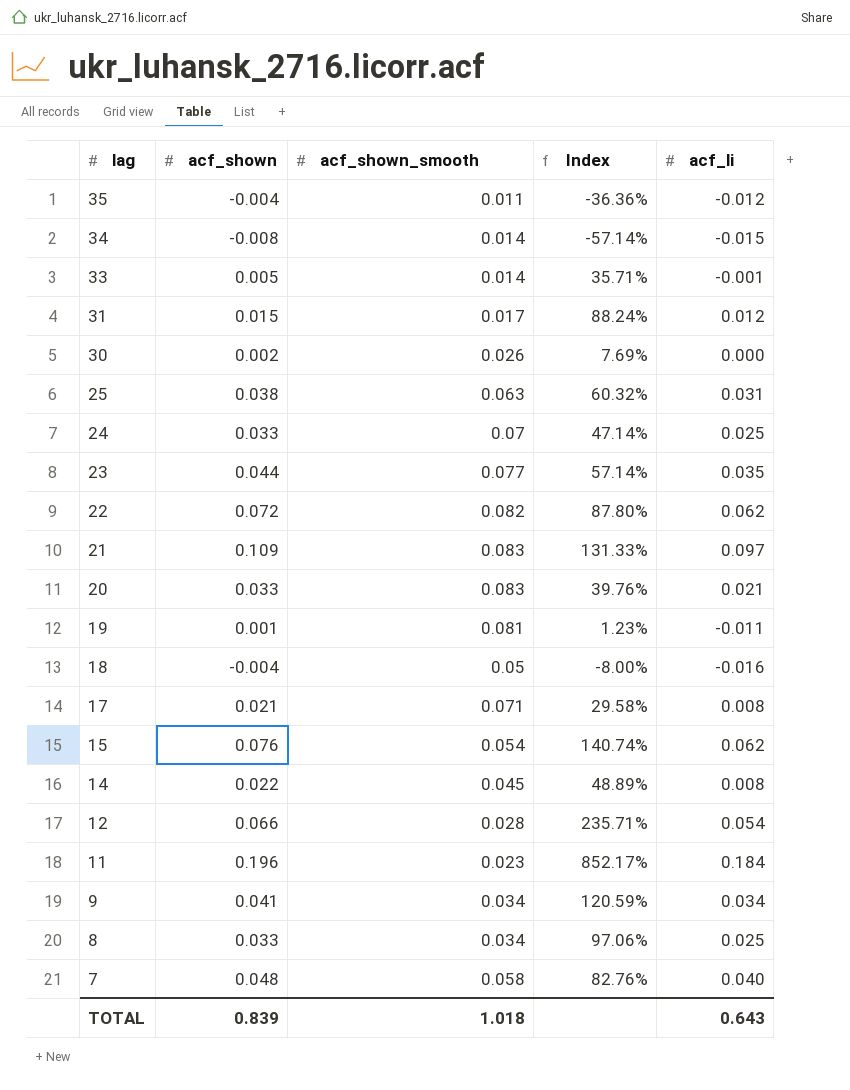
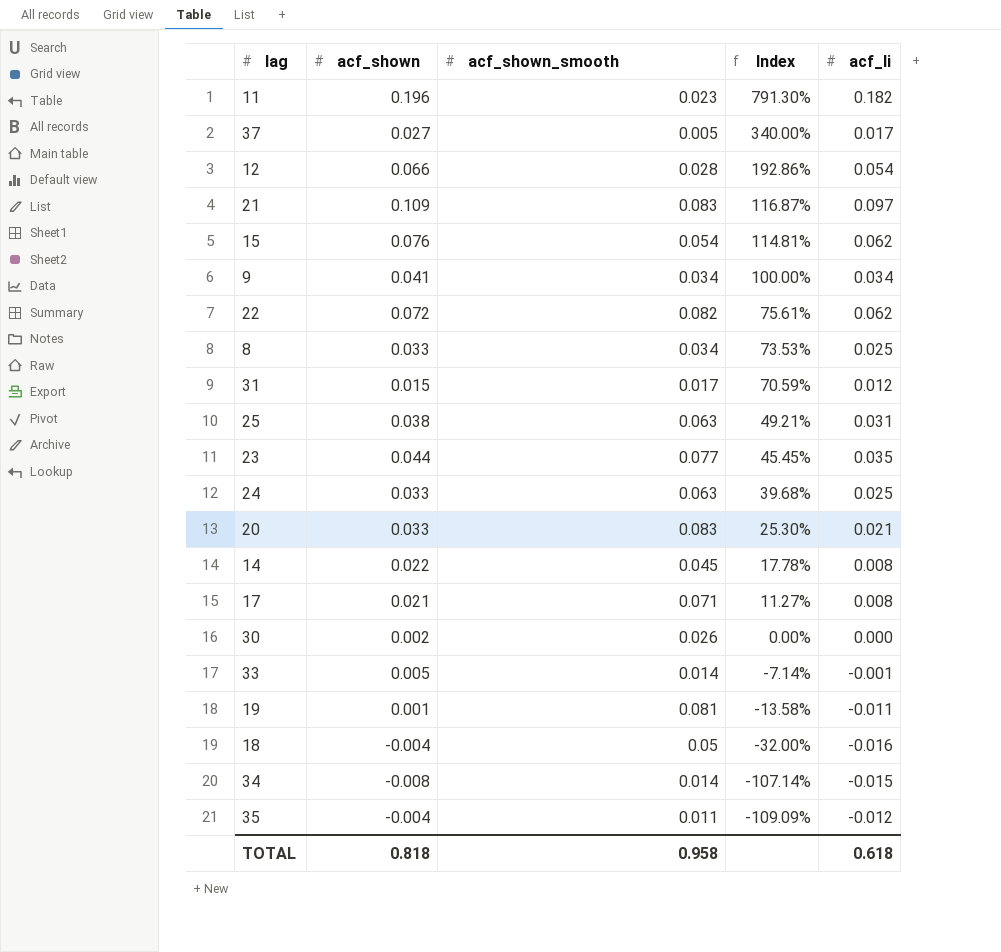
row order: lag descending -> Index descending
column Index | formula: [acf_shown] / [acf_shown_smooth] -> [acf_li] / [acf_shown_smooth]
row 7: 0.048 | 0.058 | 82.76% | 0.040 -> none
11 | acf_li: 0.184 -> 0.182
row 37: none -> 0.027 | 0.005 | 340.00% | 0.017
24 | acf_shown_smooth: 0.07 -> 0.063
TOTAL | acf_shown: 0.839 -> 0.818
TOTAL | acf_shown_smooth: 1.018 -> 0.958
TOTAL | acf_li: 0.643 -> 0.618

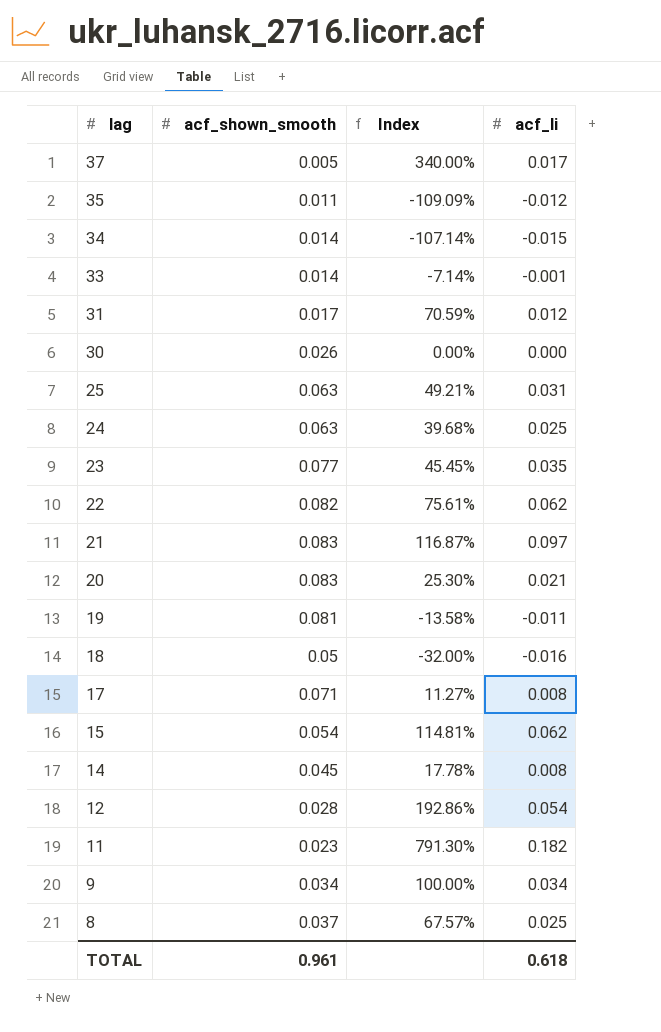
row order: Index descending -> lag descending
column acf_shown | position: 2 -> none
8 | acf_shown_smooth: 0.034 -> 0.037
8 | Index: 73.53% -> 67.57%
TOTAL | acf_shown_smooth: 0.958 -> 0.961

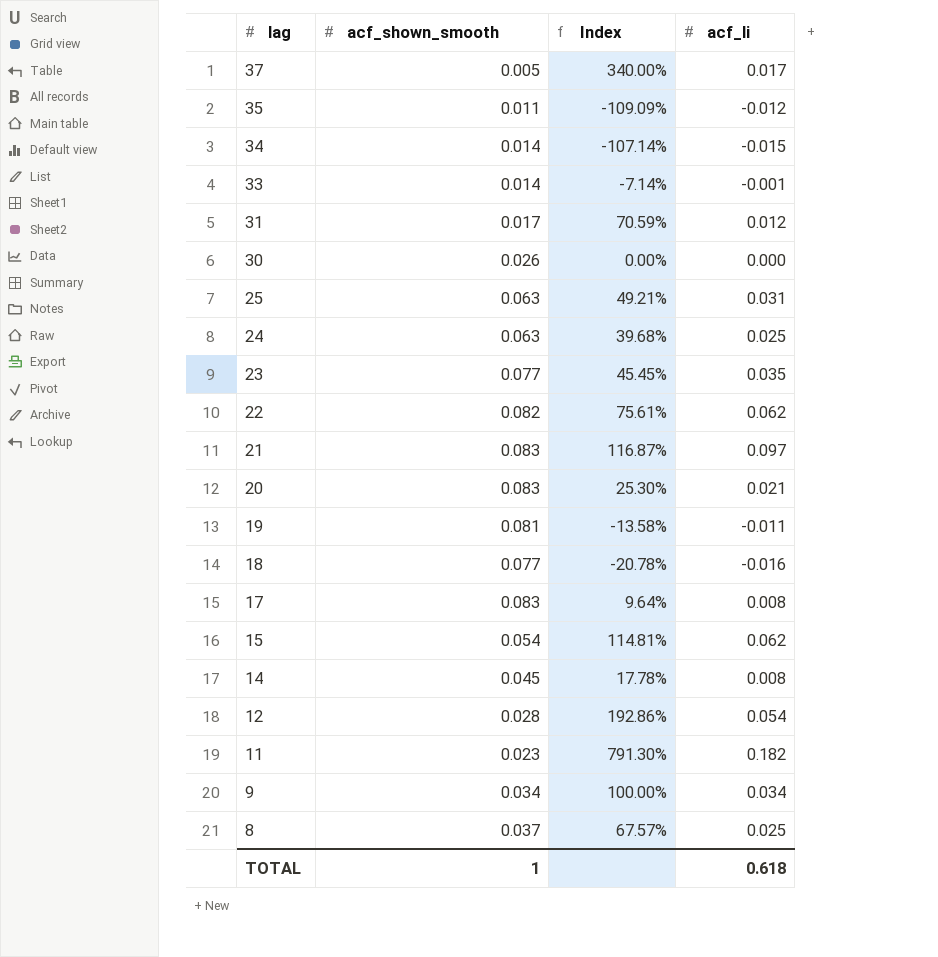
18 | acf_shown_smooth: 0.05 -> 0.077
18 | Index: -32.00% -> -20.78%
17 | acf_shown_smooth: 0.071 -> 0.083
17 | Index: 11.27% -> 9.64%
TOTAL | acf_shown_smooth: 0.961 -> 1

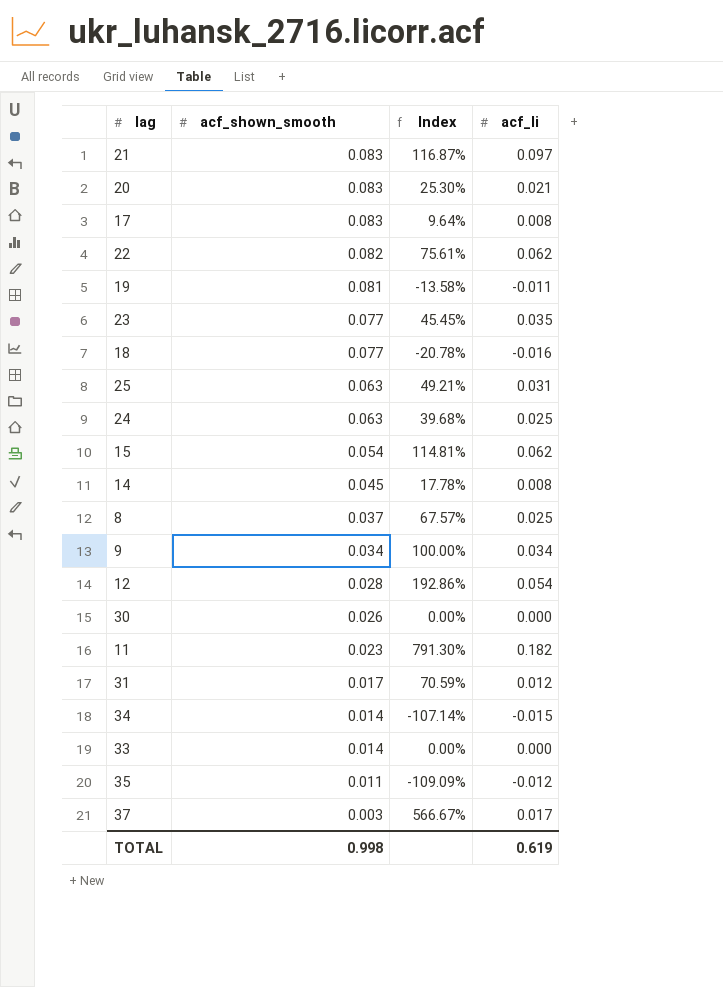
row order: lag descending -> acf_shown_smooth descending
33 | Index: -7.14% -> 0.00%
33 | acf_li: -0.001 -> 0.000
37 | acf_shown_smooth: 0.005 -> 0.003
37 | Index: 340.00% -> 566.67%
TOTAL | acf_shown_smooth: 1 -> 0.998
TOTAL | acf_li: 0.618 -> 0.619

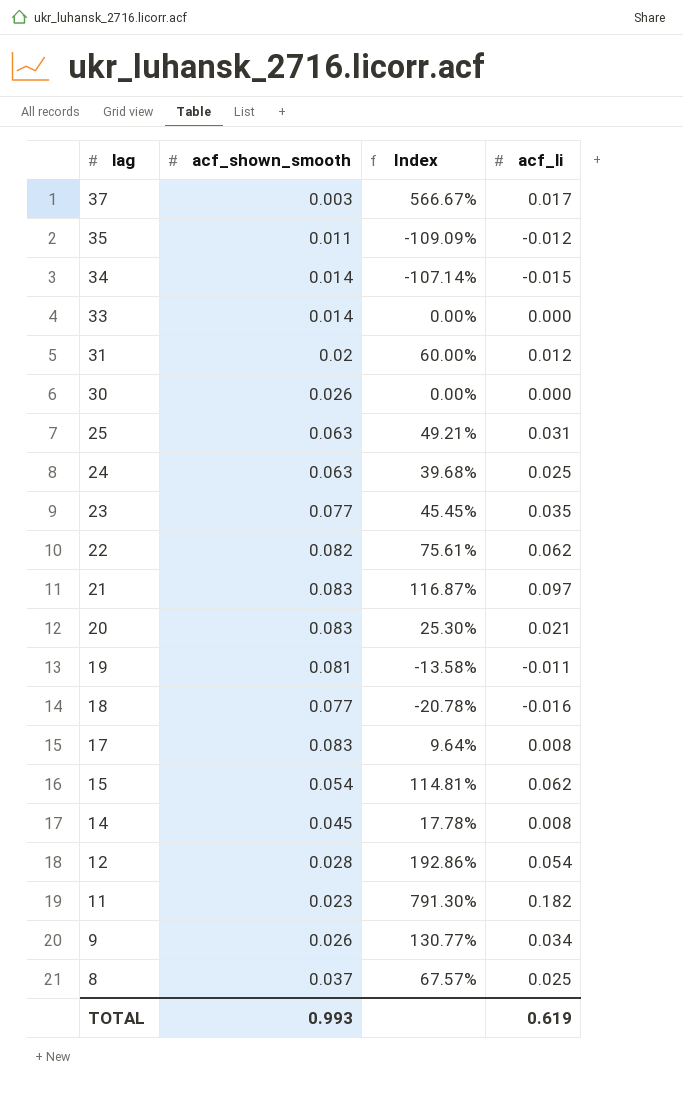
row order: acf_shown_smooth descending -> lag descending
31 | acf_shown_smooth: 0.017 -> 0.02
31 | Index: 70.59% -> 60.00%
9 | acf_shown_smooth: 0.034 -> 0.026
9 | Index: 100.00% -> 130.77%
TOTAL | acf_shown_smooth: 0.998 -> 0.993

